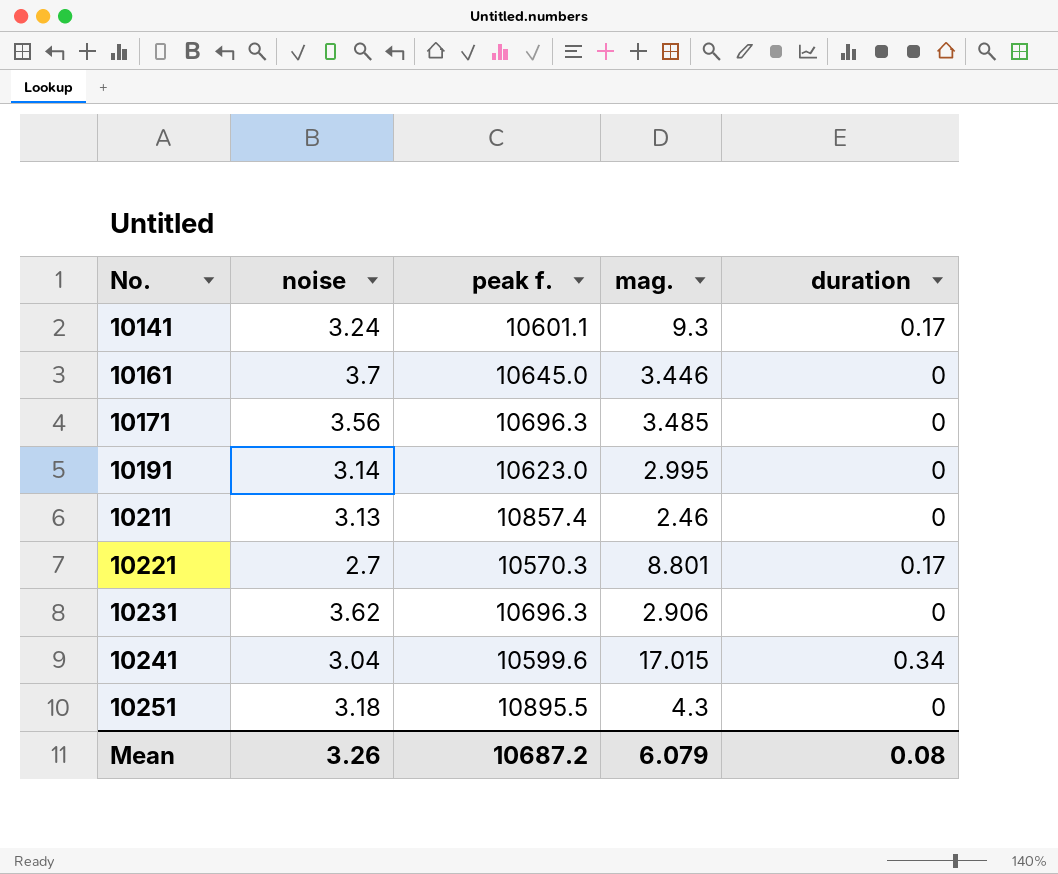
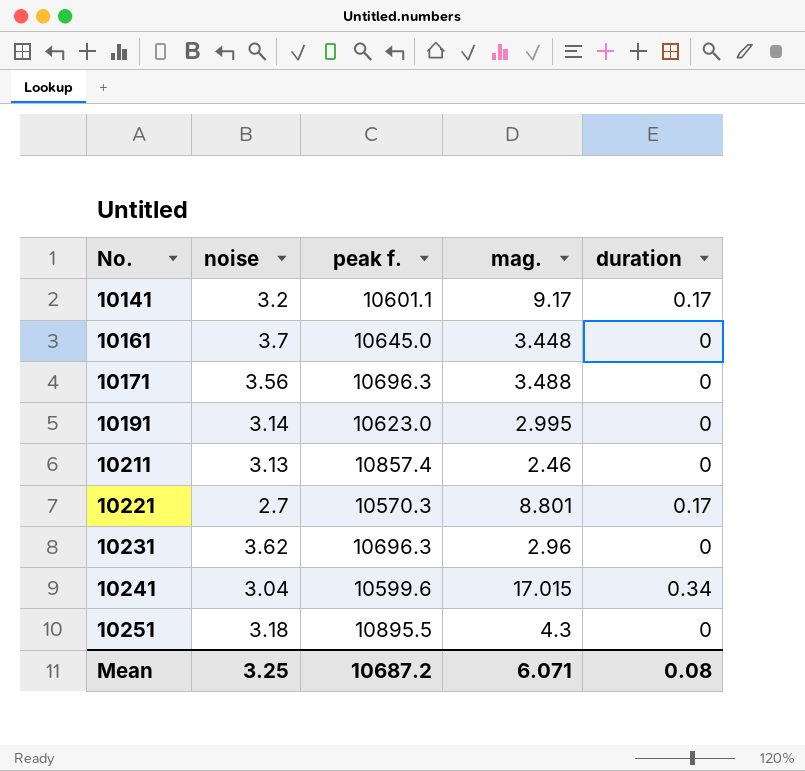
10141 | noise: 3.24 -> 3.2
10141 | mag.: 9.3 -> 9.17
10161 | mag.: 3.446 -> 3.448
10171 | mag.: 3.485 -> 3.488
10231 | mag.: 2.906 -> 2.96
Mean | noise: 3.26 -> 3.25
Mean | mag.: 6.079 -> 6.071

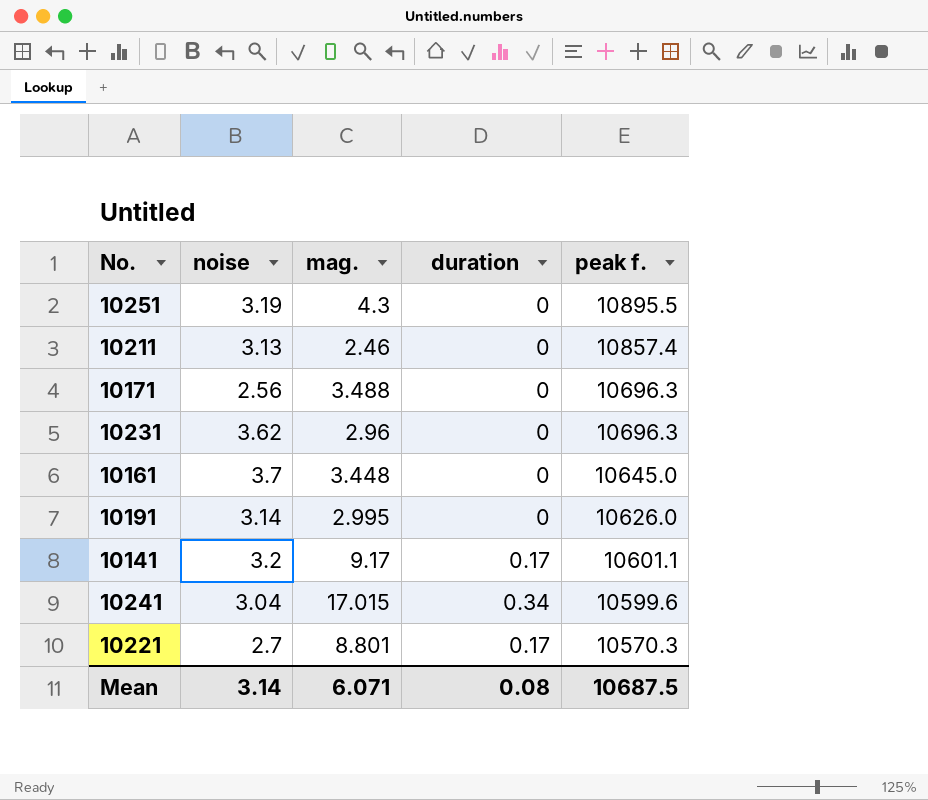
row order: No. ascending -> peak f. descending
column peak f. | position: 3 -> 5
10251 | noise: 3.18 -> 3.19
10171 | noise: 3.56 -> 2.56
10191 | peak f.: 10623.0 -> 10626.0
Mean | noise: 3.25 -> 3.14
Mean | peak f.: 10687.2 -> 10687.5

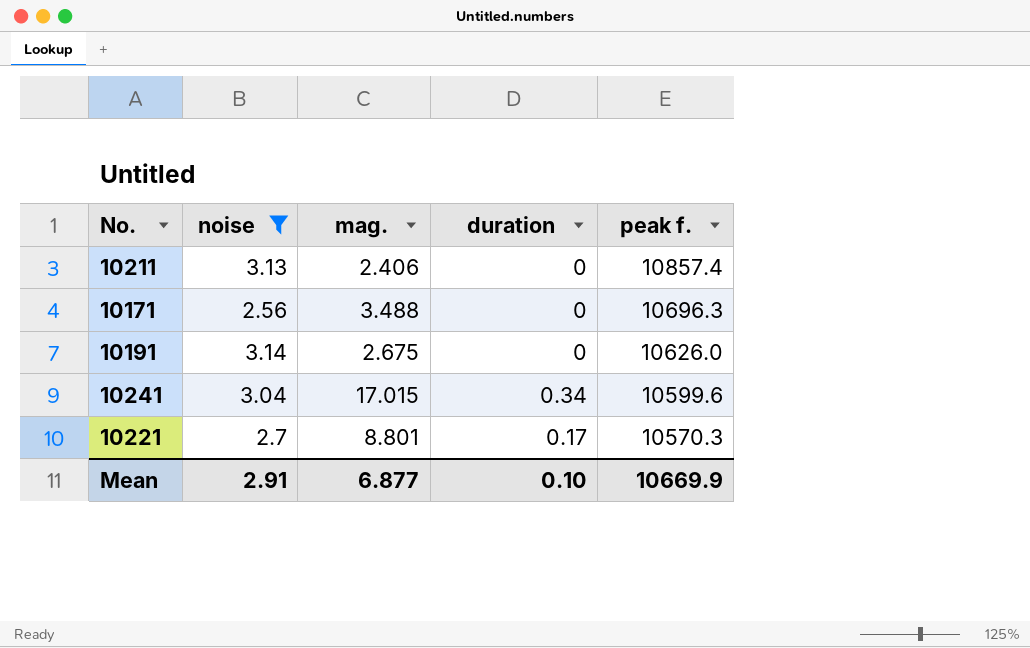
filter: none -> noise <= 3.14
10211 | mag.: 2.46 -> 2.406
10191 | mag.: 2.995 -> 2.675
Mean | noise: 3.14 -> 2.91
Mean | mag.: 6.071 -> 6.877
Mean | duration: 0.08 -> 0.10
Mean | peak f.: 10687.5 -> 10669.9

